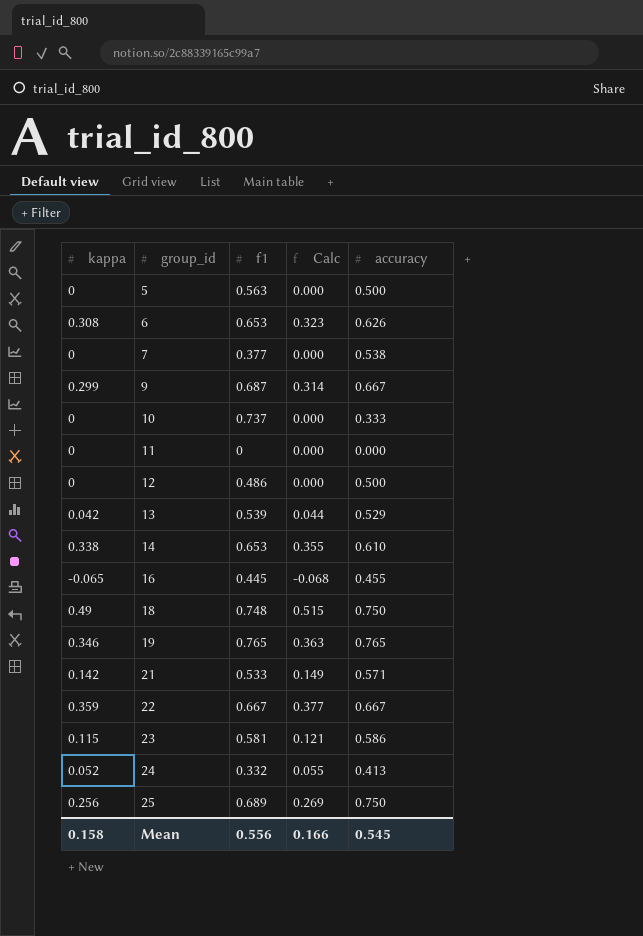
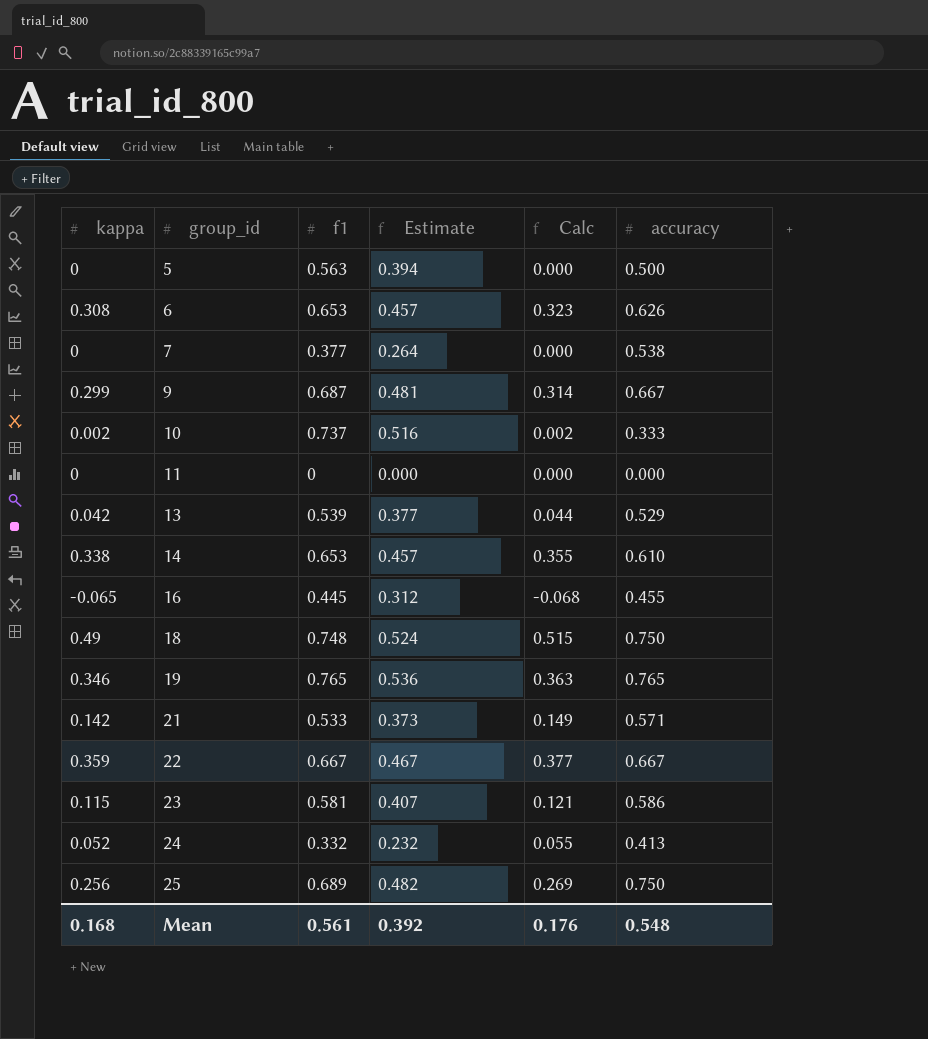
column Estimate | formula: none -> [f1] * 0.7
row 12: 0 | 0.486 | 0.000 | 0.500 -> none
10 | kappa: 0 -> 0.002
10 | Calc: 0.000 -> 0.002
Mean | kappa: 0.158 -> 0.168
Mean | f1: 0.556 -> 0.561
Mean | Calc: 0.166 -> 0.176
Mean | accuracy: 0.545 -> 0.548

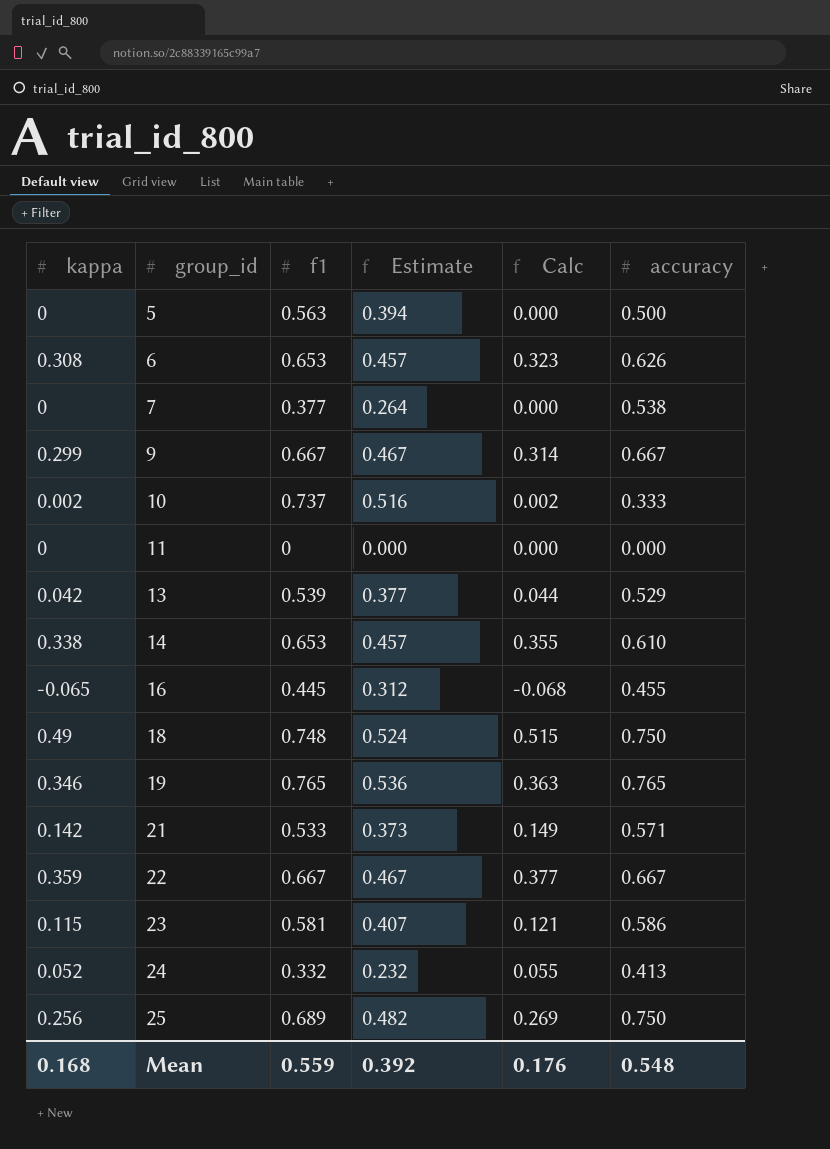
9 | f1: 0.687 -> 0.667
9 | Estimate: 0.481 -> 0.467
Mean | f1: 0.561 -> 0.559

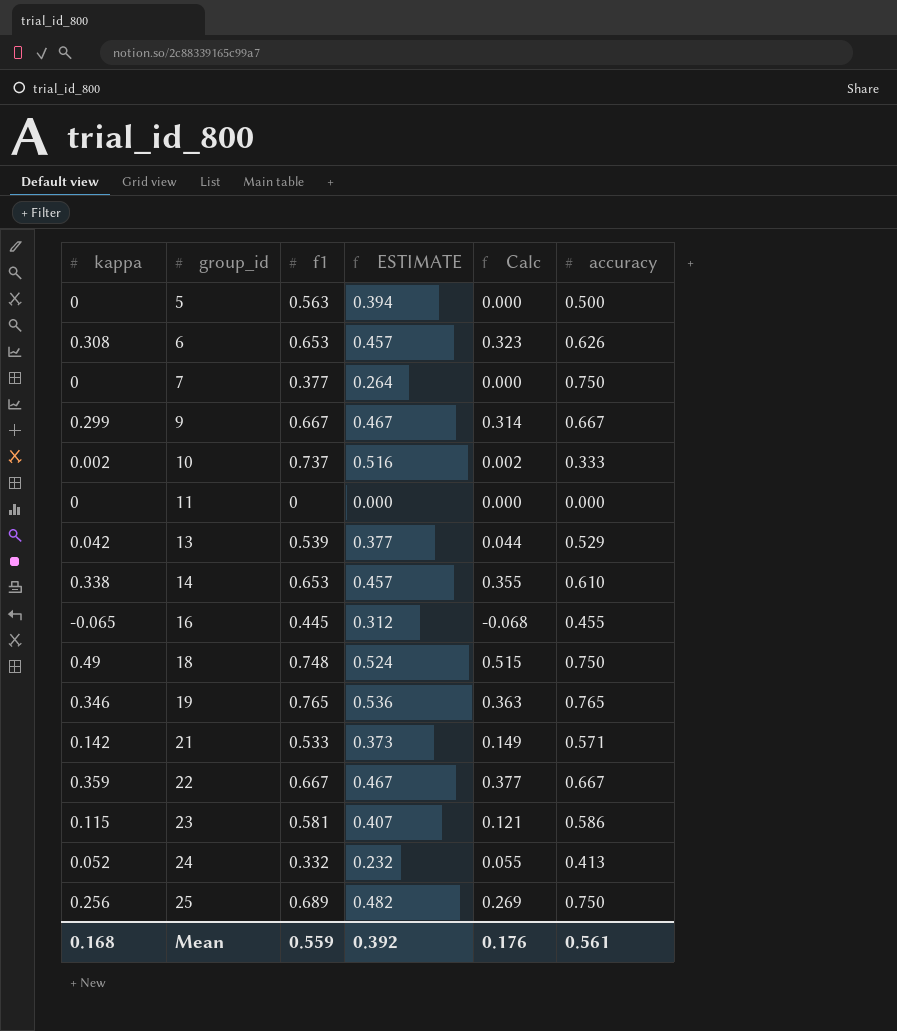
column name: Estimate -> ESTIMATE
7 | accuracy: 0.538 -> 0.750
Mean | accuracy: 0.548 -> 0.561

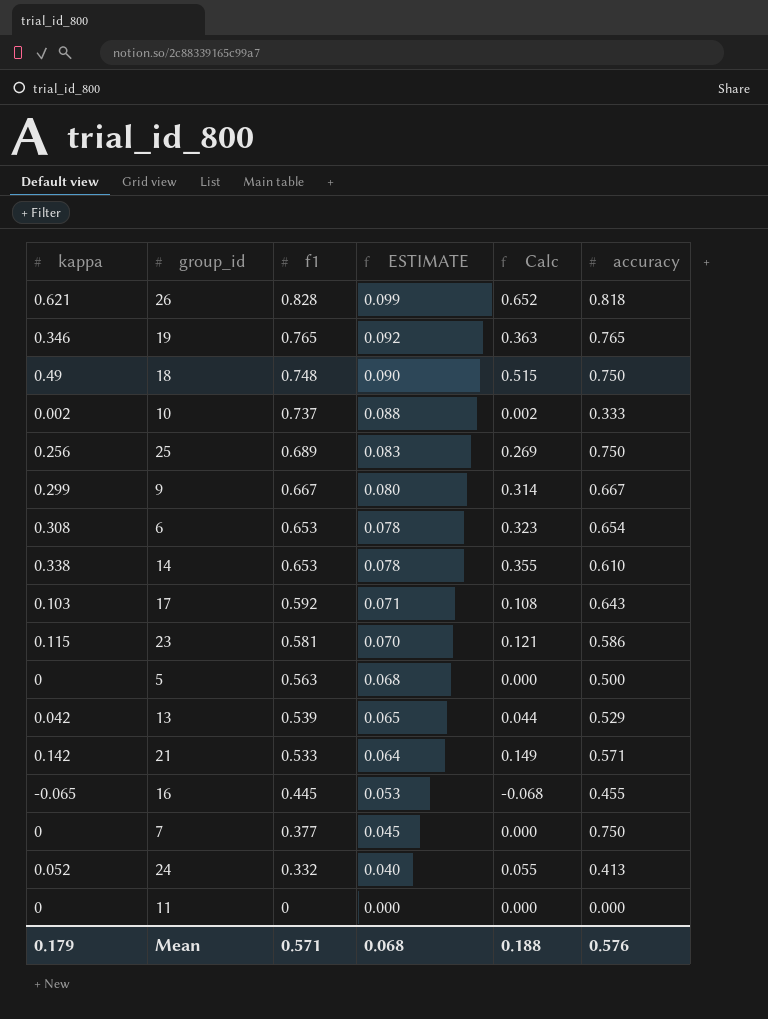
row order: group_id ascending -> f1 descending
column ESTIMATE | formula: [f1] * 0.7 -> [f1] * 0.12
row 22: 0.359 | 0.667 | 0.467 | 0.377 | 0.667 -> none
row 26: none -> 0.621 | 0.828 | 0.099 | 0.652 | 0.818
6 | accuracy: 0.626 -> 0.654
row 17: none -> 0.103 | 0.592 | 0.071 | 0.108 | 0.643
Mean | kappa: 0.168 -> 0.179
Mean | f1: 0.559 -> 0.571
Mean | ESTIMATE: 0.392 -> 0.068
Mean | Calc: 0.176 -> 0.188
Mean | accuracy: 0.561 -> 0.576

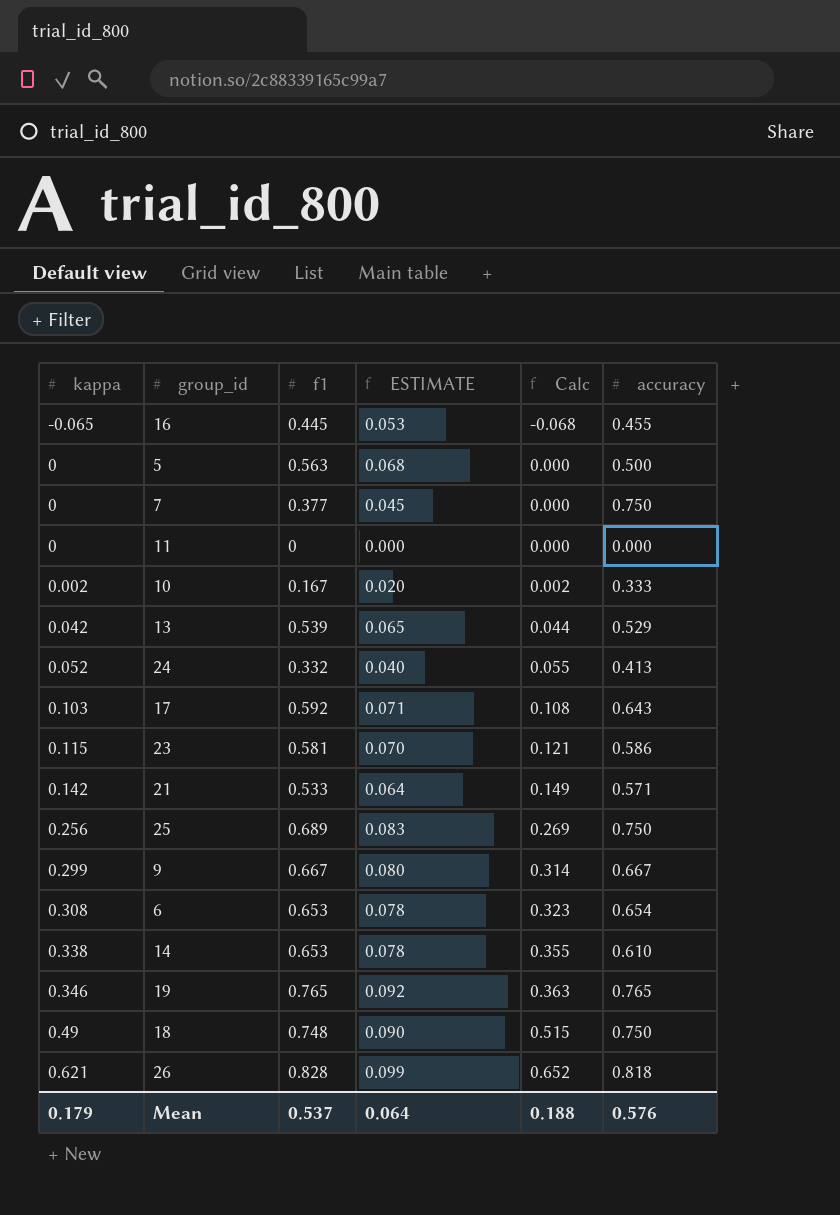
row order: f1 descending -> kappa ascending
10 | f1: 0.737 -> 0.167
10 | ESTIMATE: 0.088 -> 0.020
Mean | f1: 0.571 -> 0.537
Mean | ESTIMATE: 0.068 -> 0.064

